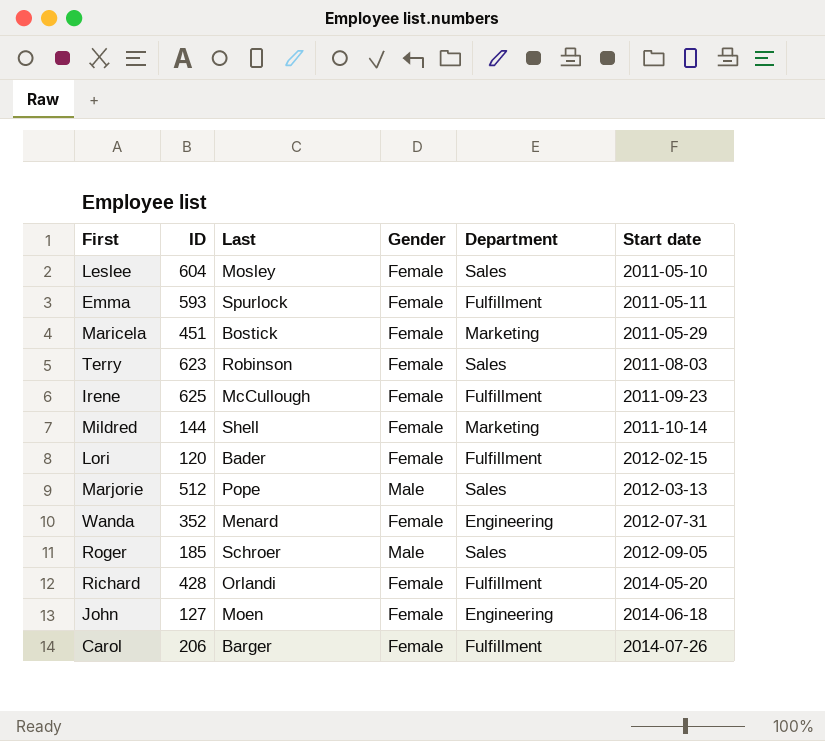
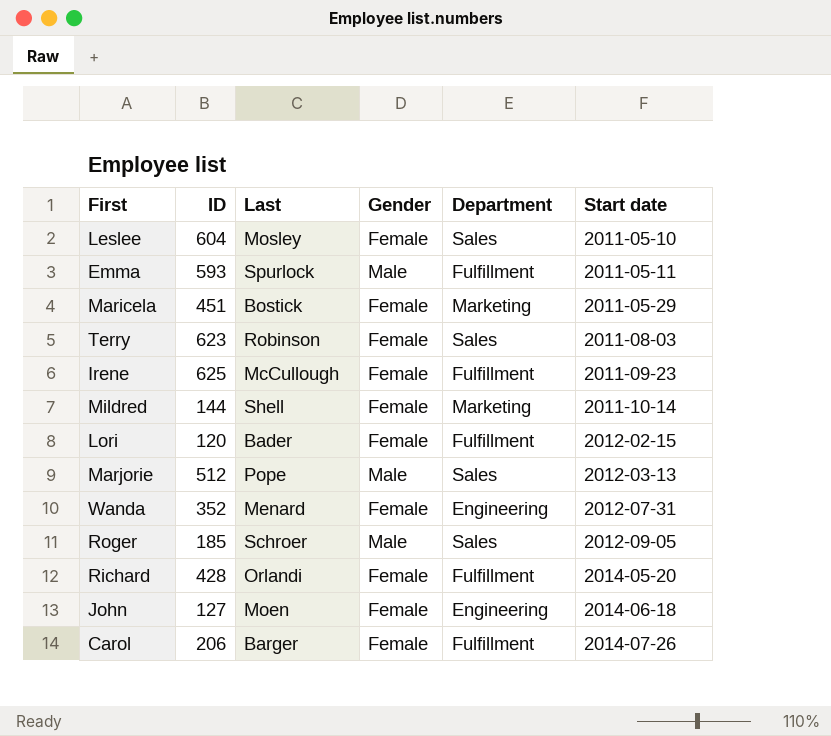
Emma | Gender: Female -> Male

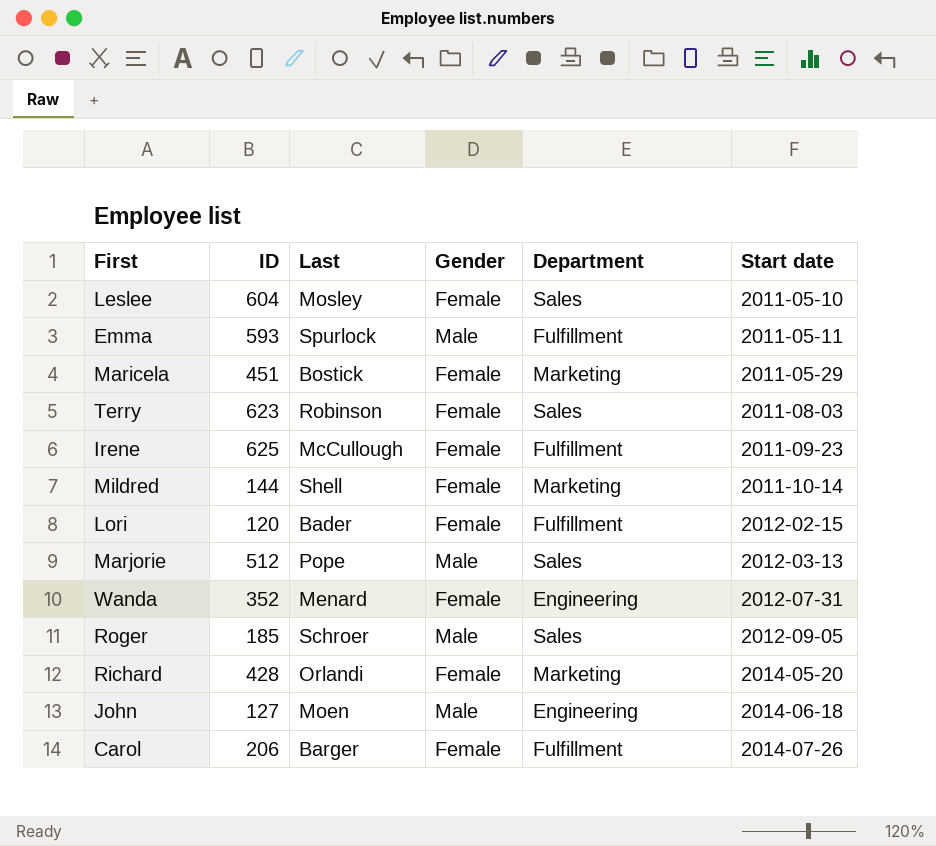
Richard | Department: Fulfillment -> Marketing
John | Gender: Female -> Male

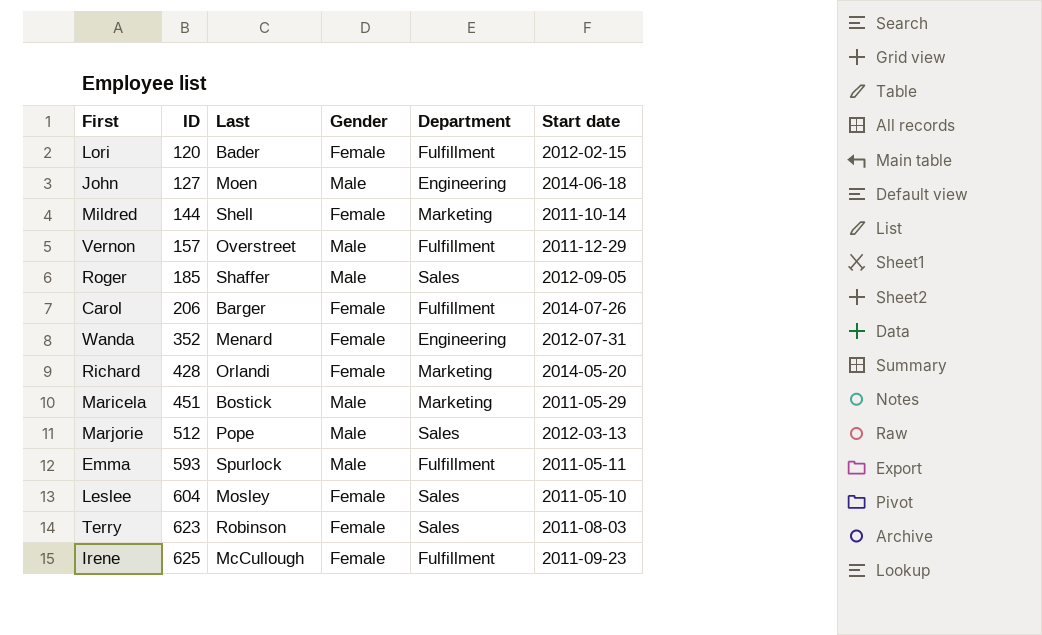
row order: Start date ascending -> ID ascending
row Vernon: none -> 157 | Overstreet | Male | Fulfillment | 2011-12-29
Roger | Last: Schroer -> Shaffer
Maricela | Gender: Female -> Male

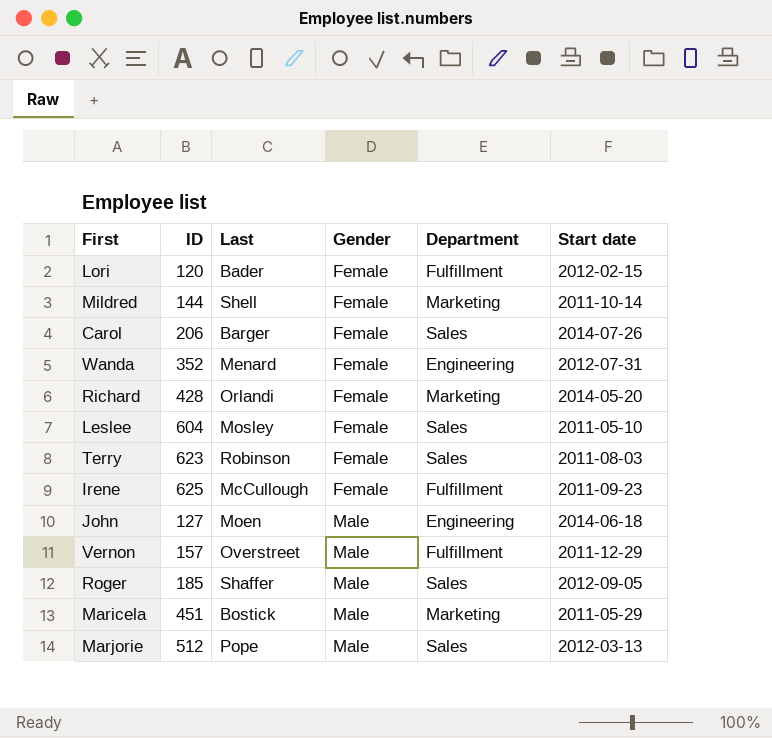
row order: ID ascending -> Gender ascending
row Emma: 593 | Spurlock | Male | Fulfillment | 2011-05-11 -> none
Carol | Department: Fulfillment -> Sales

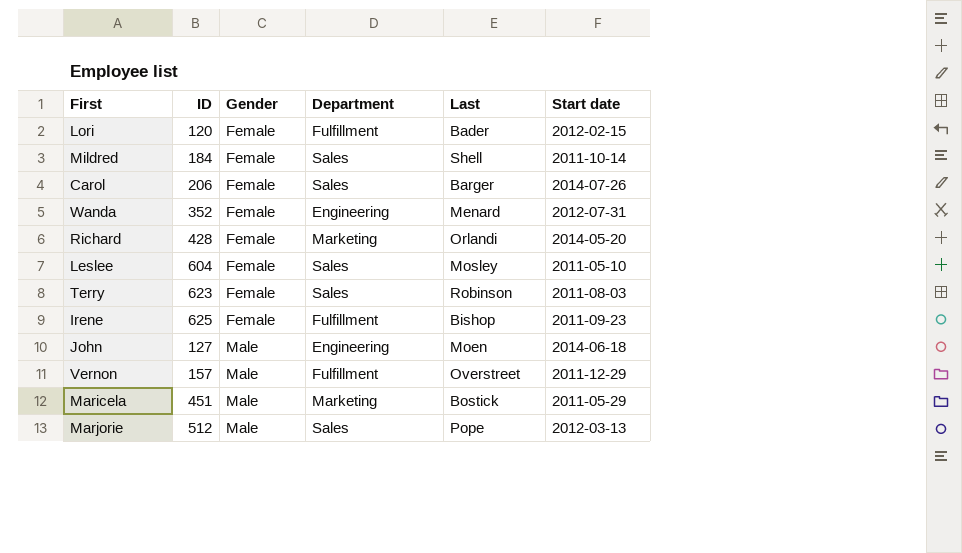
column Last | position: 3 -> 5
row Roger: 185 | Shaffer | Male | Sales | 2012-09-05 -> none
Mildred | ID: 144 -> 184
Mildred | Department: Marketing -> Sales
Irene | Last: McCullough -> Bishop

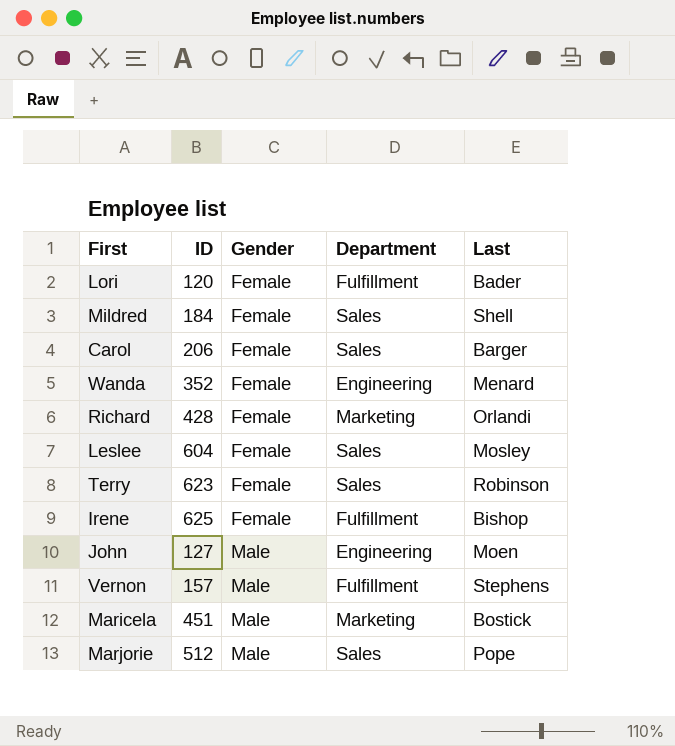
column Start date | position: 6 -> none
Vernon | Last: Overstreet -> Stephens

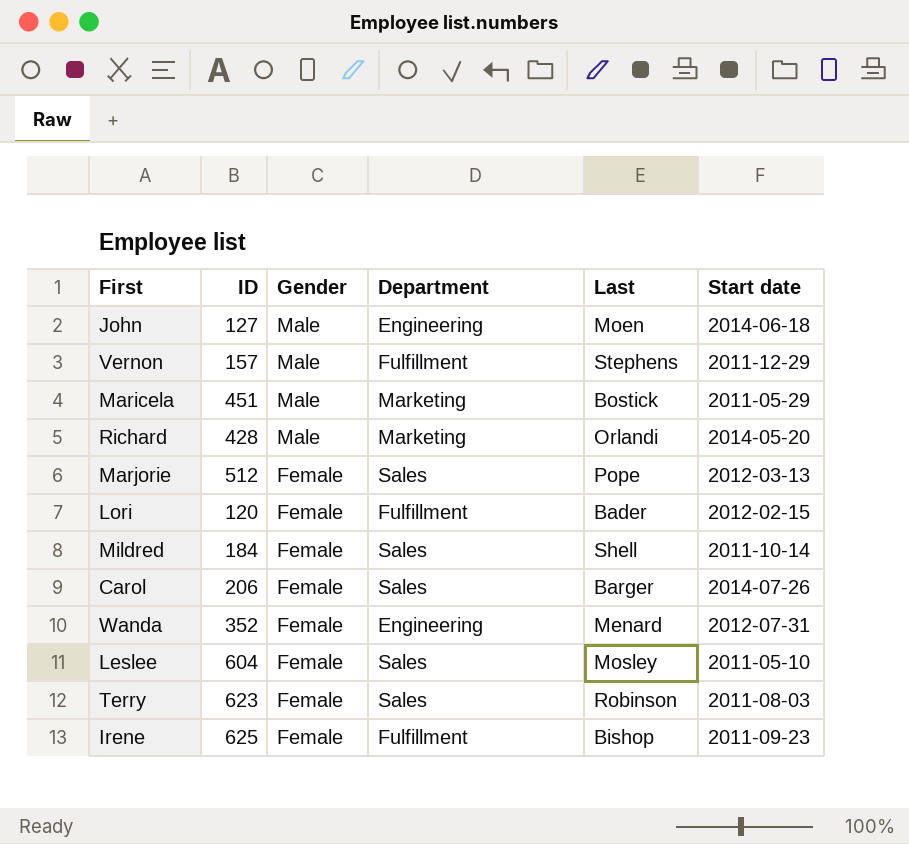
row order: Gender ascending -> Gender descending
column Start date | position: none -> 6
Richard | Gender: Female -> Male
Marjorie | Gender: Male -> Female

